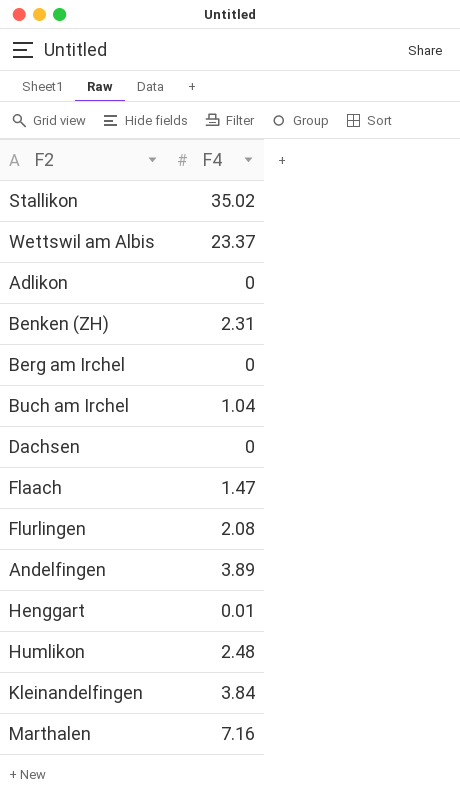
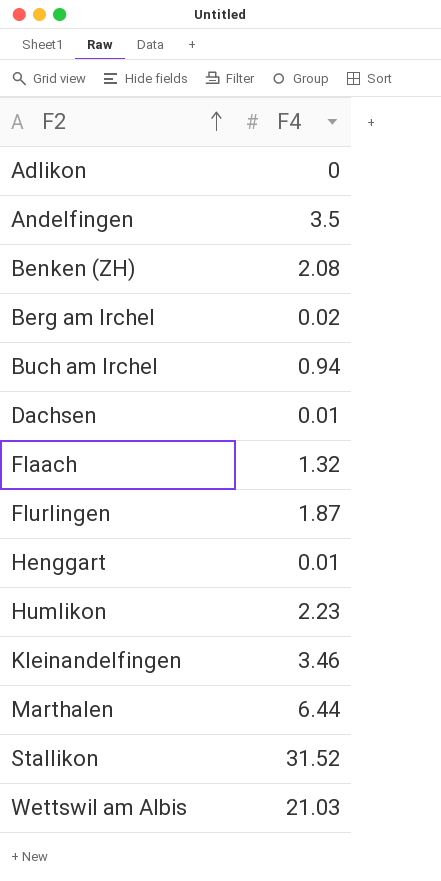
row order: none -> F2 ascending
Andelfingen | F4: 3.89 -> 3.5
Benken (ZH) | F4: 2.31 -> 2.08
Berg am Irchel | F4: 0 -> 0.02
Buch am Irchel | F4: 1.04 -> 0.94
Dachsen | F4: 0 -> 0.01
Flaach | F4: 1.47 -> 1.32
Flurlingen | F4: 2.08 -> 1.87
Humlikon | F4: 2.48 -> 2.23
Kleinandelfingen | F4: 3.84 -> 3.46
Marthalen | F4: 7.16 -> 6.44
Stallikon | F4: 35.02 -> 31.52
Wettswil am Albis | F4: 23.37 -> 21.03

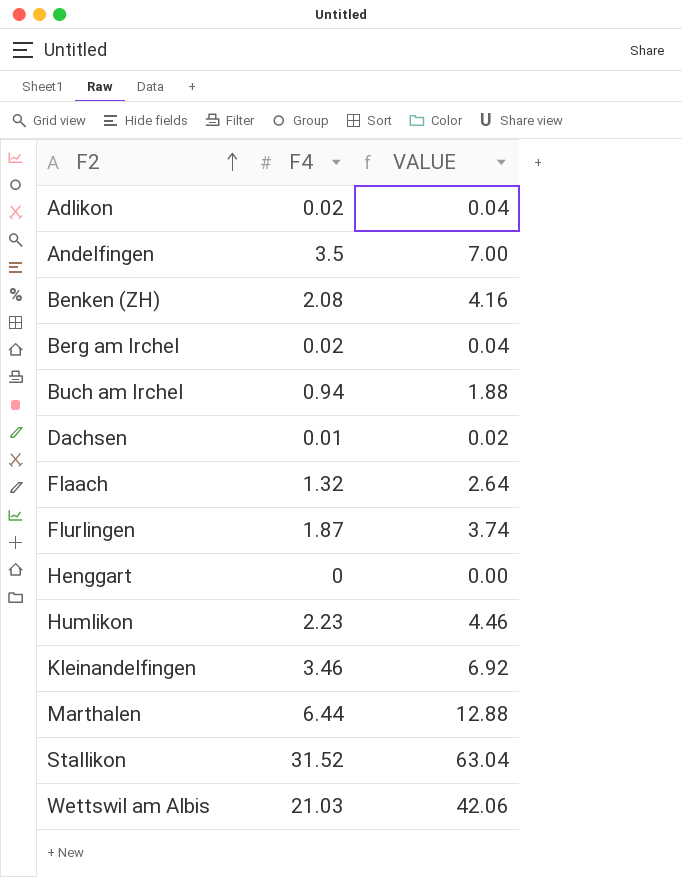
column VALUE | formula: none -> [F4] * 2
Adlikon | F4: 0 -> 0.02
Henggart | F4: 0.01 -> 0

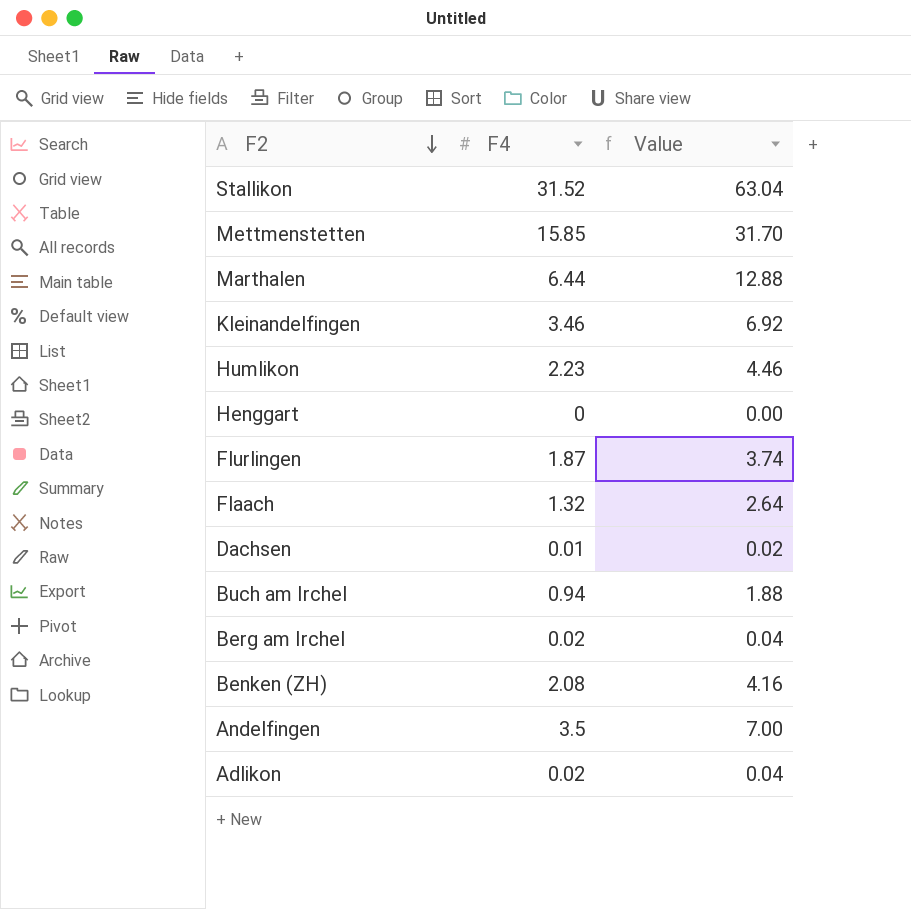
row order: F2 ascending -> F2 descending
column name: VALUE -> Value
row Wettswil am Albis: 21.03 | 42.06 -> none
row Mettmenstetten: none -> 15.85 | 31.70

